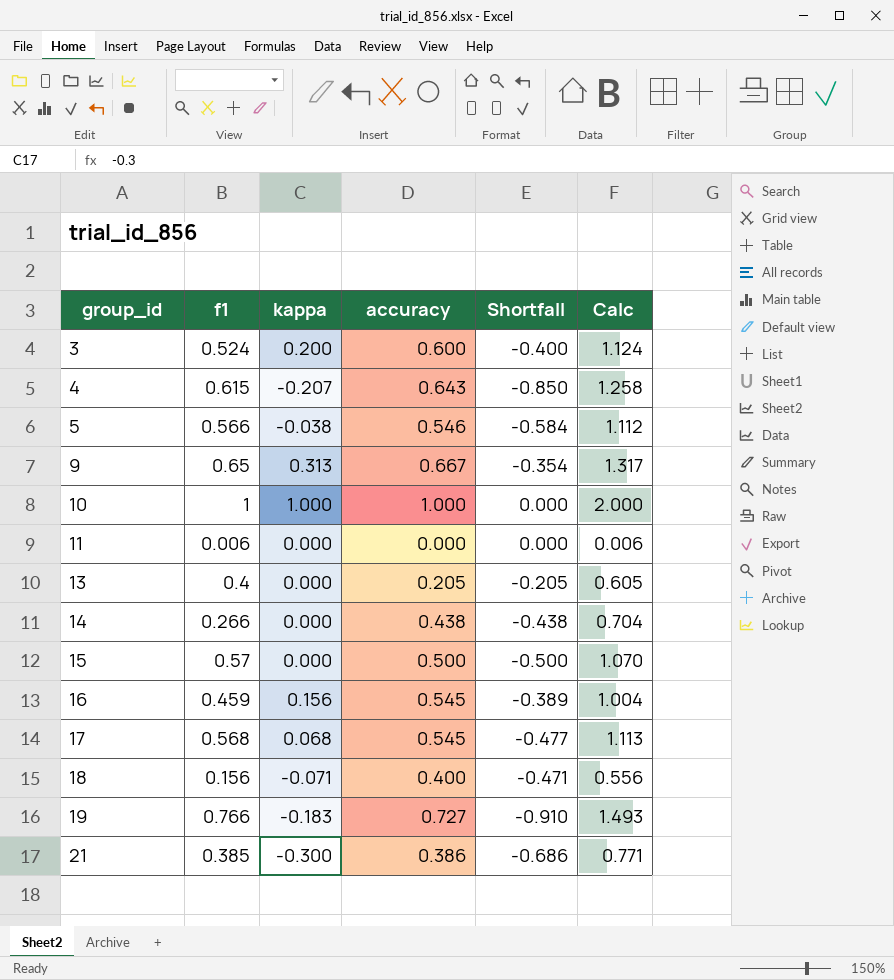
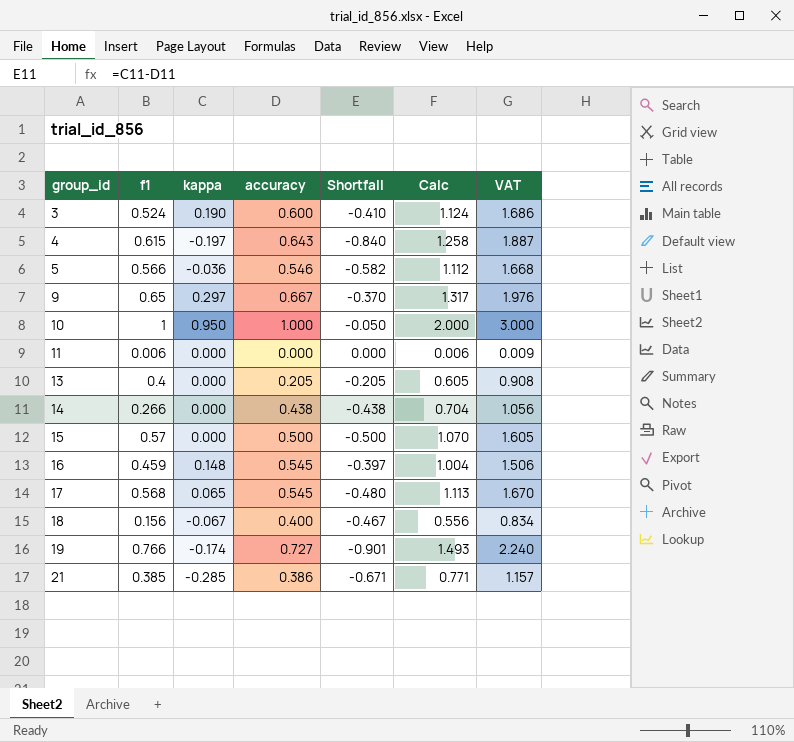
column VAT | formula: none -> [Calc] * 1.5
3 | kappa: 0.200 -> 0.190
3 | Shortfall: -0.400 -> -0.410
4 | kappa: -0.207 -> -0.197
4 | Shortfall: -0.850 -> -0.840
5 | kappa: -0.038 -> -0.036
5 | Shortfall: -0.584 -> -0.582
9 | kappa: 0.313 -> 0.297
9 | Shortfall: -0.354 -> -0.370
10 | kappa: 1.000 -> 0.950
10 | Shortfall: 0.000 -> -0.050
16 | kappa: 0.156 -> 0.148
16 | Shortfall: -0.389 -> -0.397
17 | kappa: 0.068 -> 0.065
17 | Shortfall: -0.477 -> -0.480
18 | kappa: -0.071 -> -0.067
18 | Shortfall: -0.471 -> -0.467
19 | kappa: -0.183 -> -0.174
19 | Shortfall: -0.910 -> -0.901
21 | kappa: -0.300 -> -0.285
21 | Shortfall: -0.686 -> -0.671

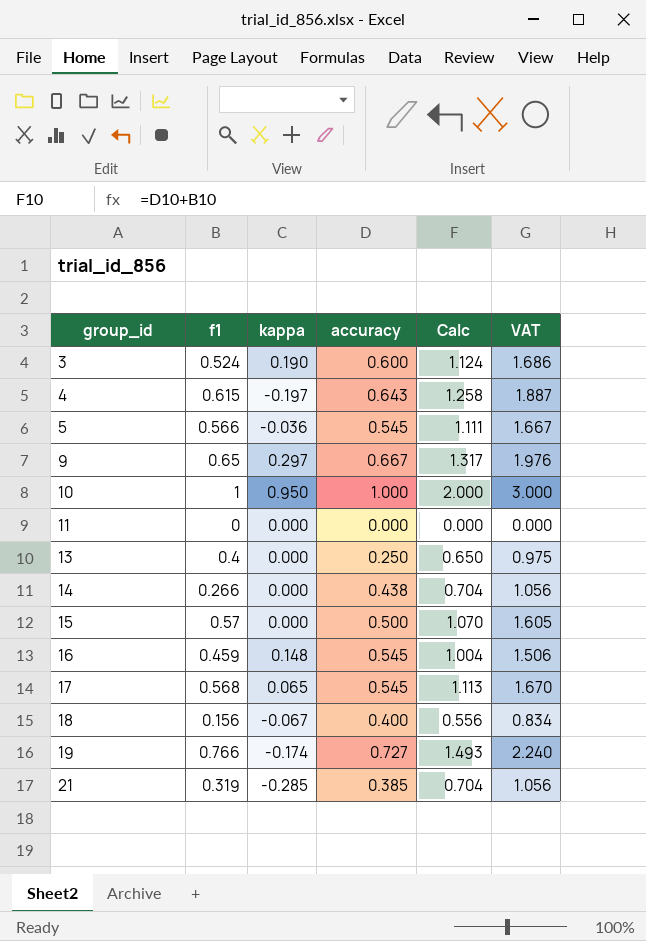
column Shortfall | formula: [kappa] - [accuracy] -> none
5 | accuracy: 0.546 -> 0.545
5 | Calc: 1.112 -> 1.111
5 | VAT: 1.668 -> 1.667
11 | f1: 0.006 -> 0
11 | Calc: 0.006 -> 0.000
11 | VAT: 0.009 -> 0.000
13 | accuracy: 0.205 -> 0.250
13 | Calc: 0.605 -> 0.650
13 | VAT: 0.908 -> 0.975
21 | f1: 0.385 -> 0.319
21 | accuracy: 0.386 -> 0.385
21 | Calc: 0.771 -> 0.704
21 | VAT: 1.157 -> 1.056

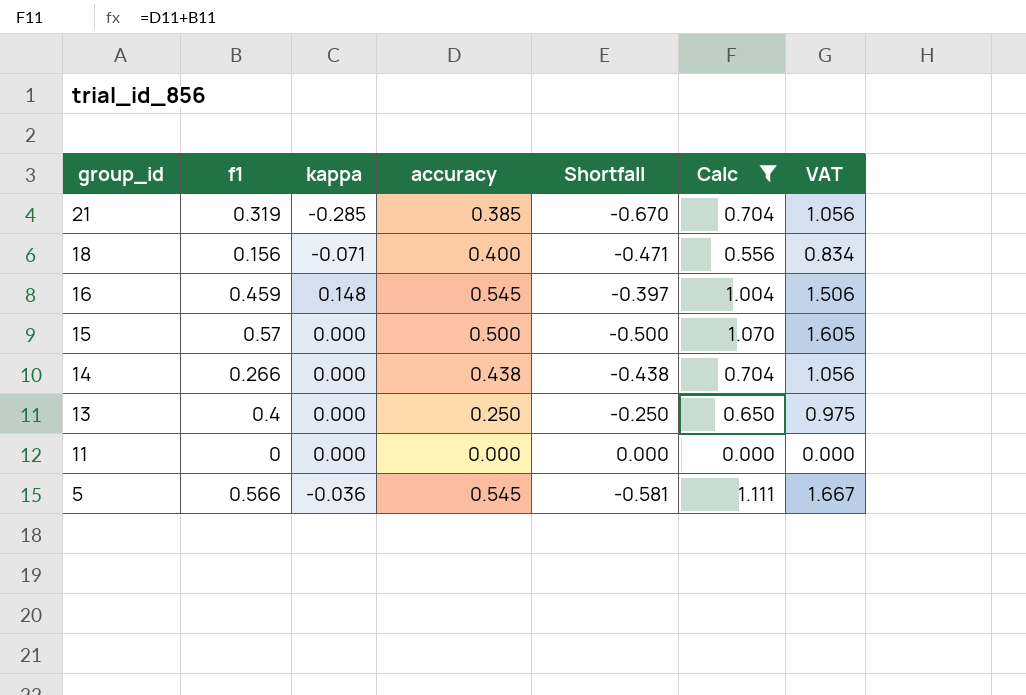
filter: none -> Calc <= 1.111
row order: group_id ascending -> group_id descending
column Shortfall | formula: none -> [kappa] - [accuracy]
18 | kappa: -0.067 -> -0.071

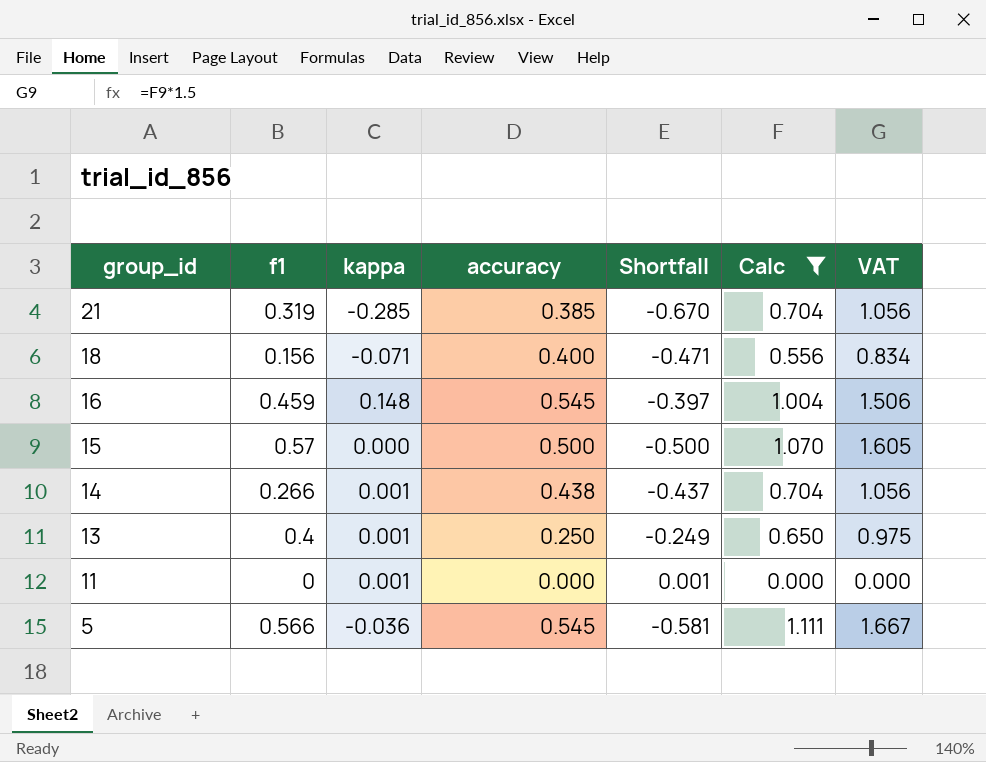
14 | kappa: 0.000 -> 0.001
14 | Shortfall: -0.438 -> -0.437
13 | kappa: 0.000 -> 0.001
13 | Shortfall: -0.250 -> -0.249
11 | kappa: 0.000 -> 0.001
11 | Shortfall: 0.000 -> 0.001

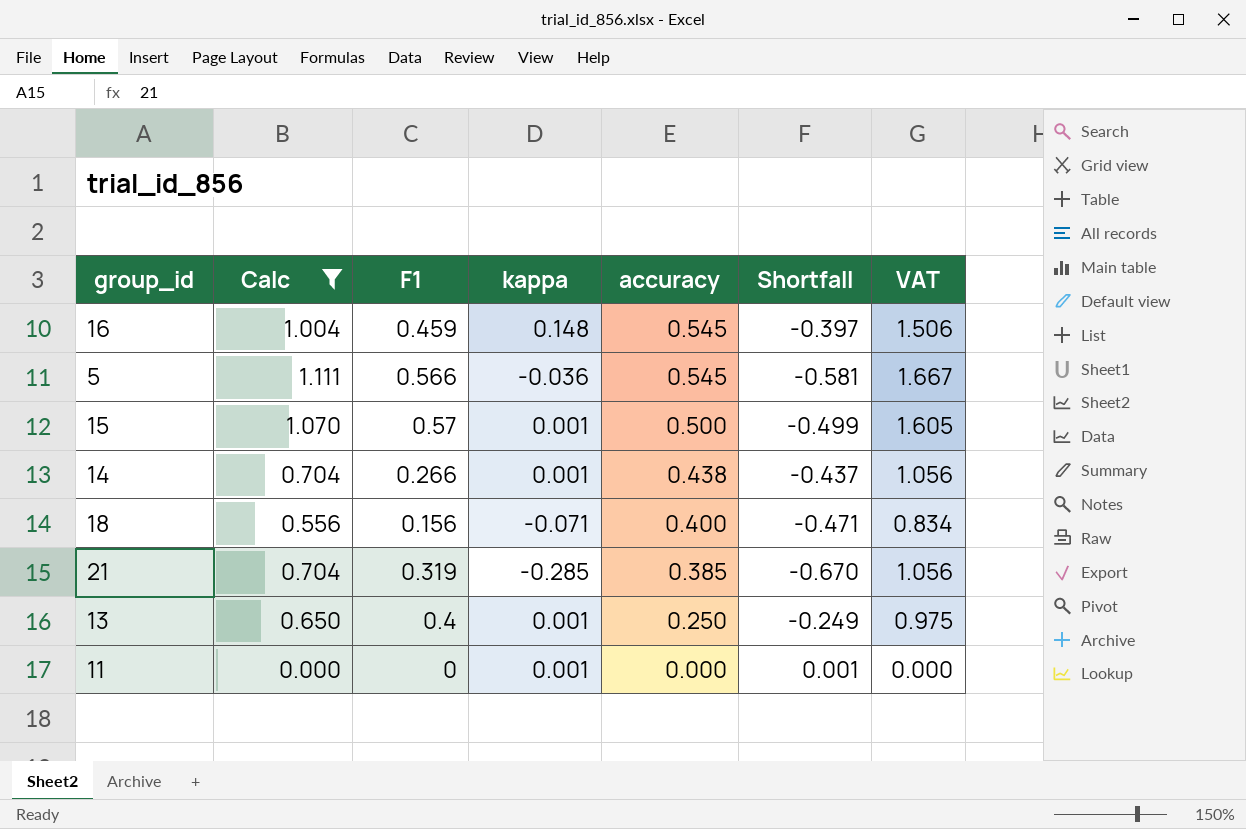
row order: group_id descending -> accuracy descending
column Calc | position: 6 -> 2
column name: f1 -> F1
15 | kappa: 0.000 -> 0.001
15 | Shortfall: -0.500 -> -0.499

